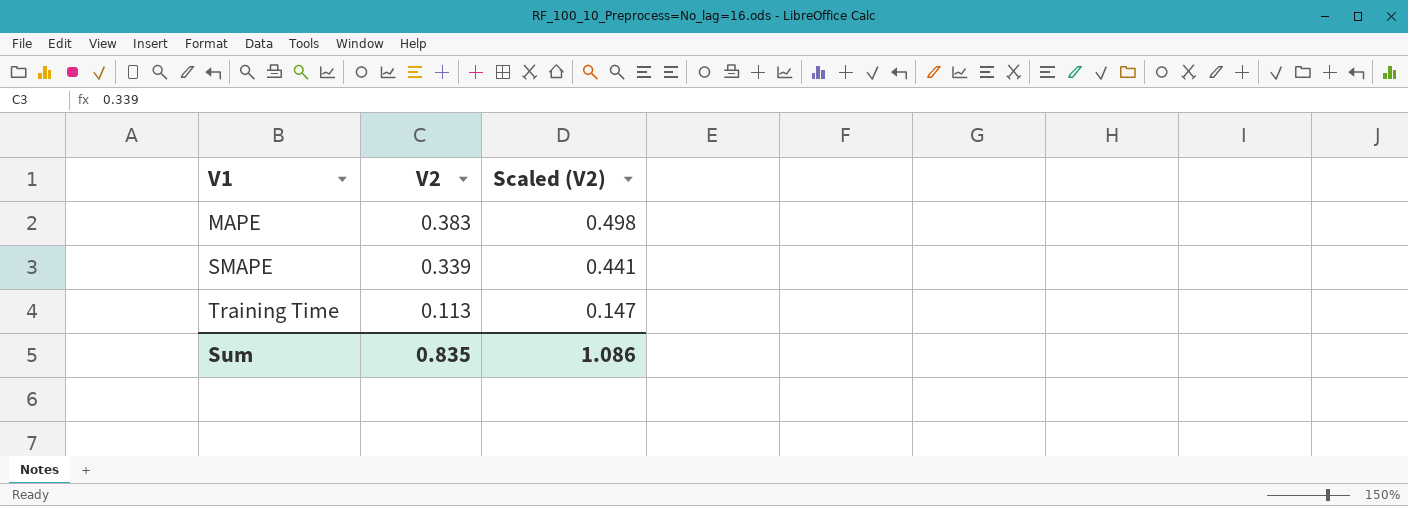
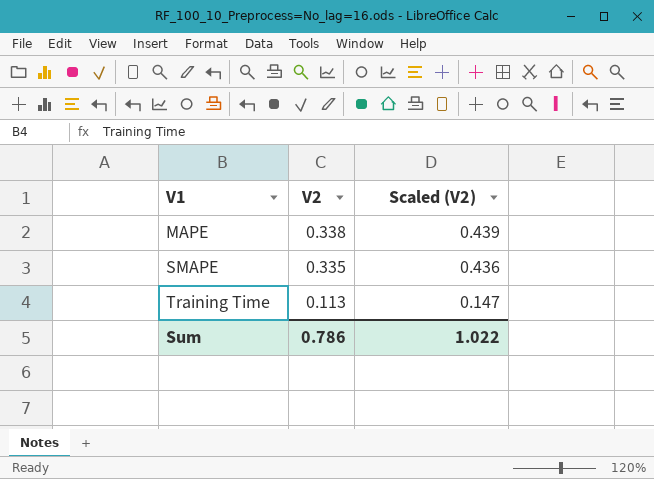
MAPE | V2: 0.383 -> 0.338
MAPE | Scaled (V2): 0.498 -> 0.439
SMAPE | V2: 0.339 -> 0.335
SMAPE | Scaled (V2): 0.441 -> 0.436
Sum | V2: 0.835 -> 0.786
Sum | Scaled (V2): 1.086 -> 1.022

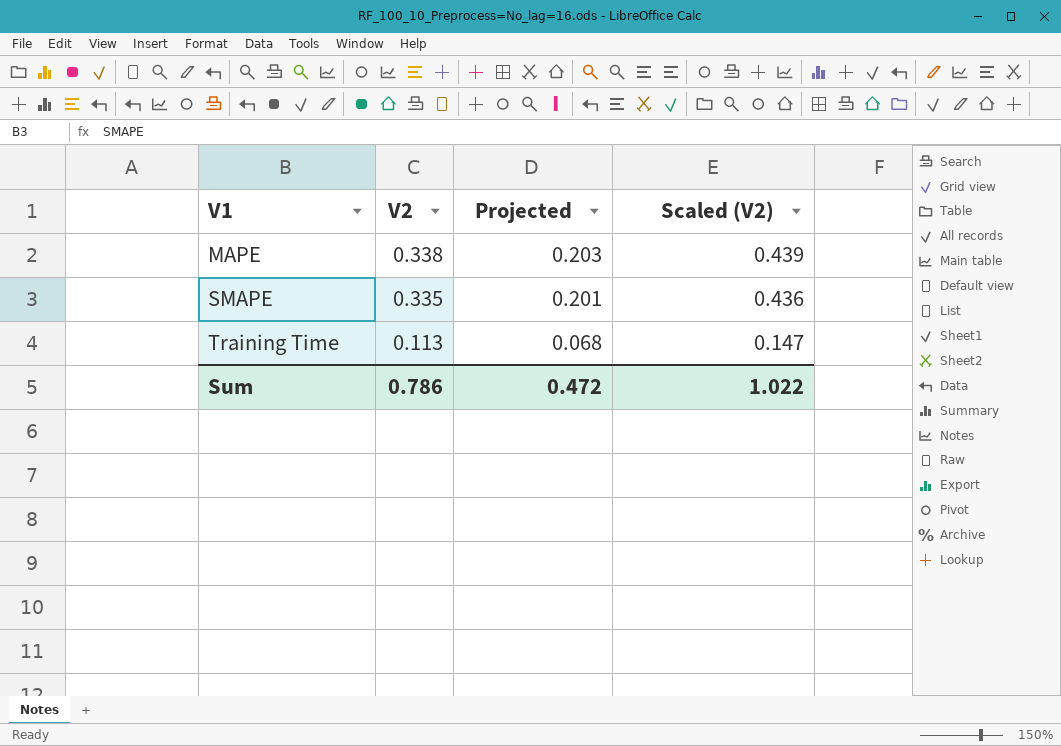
column Projected | formula: none -> [V2] * 0.6

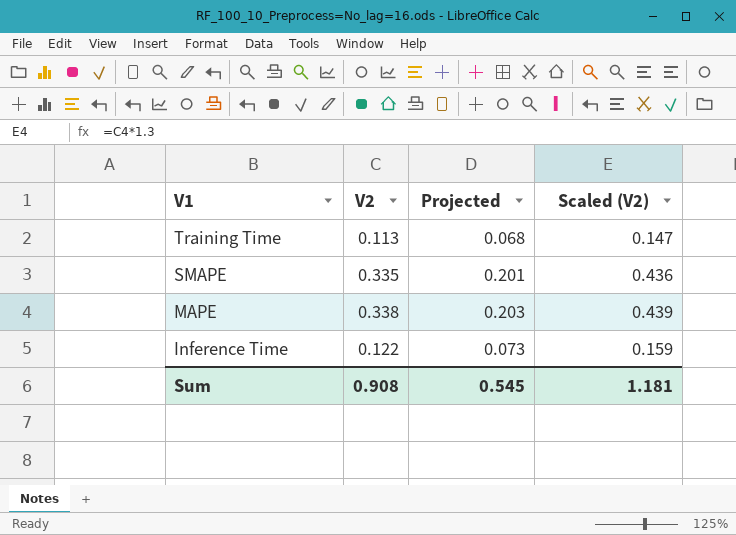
row order: V1 ascending -> V1 descending
row Inference Time: none -> 0.122 | 0.073 | 0.159
Sum | V2: 0.786 -> 0.908
Sum | Projected: 0.472 -> 0.545
Sum | Scaled (V2): 1.022 -> 1.181

